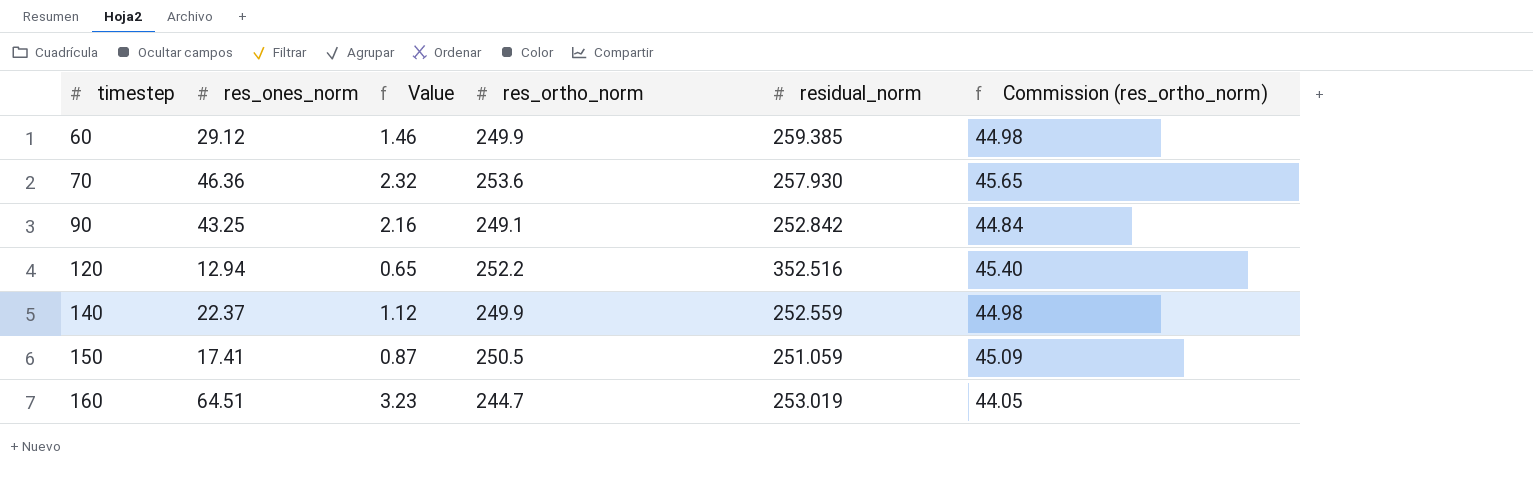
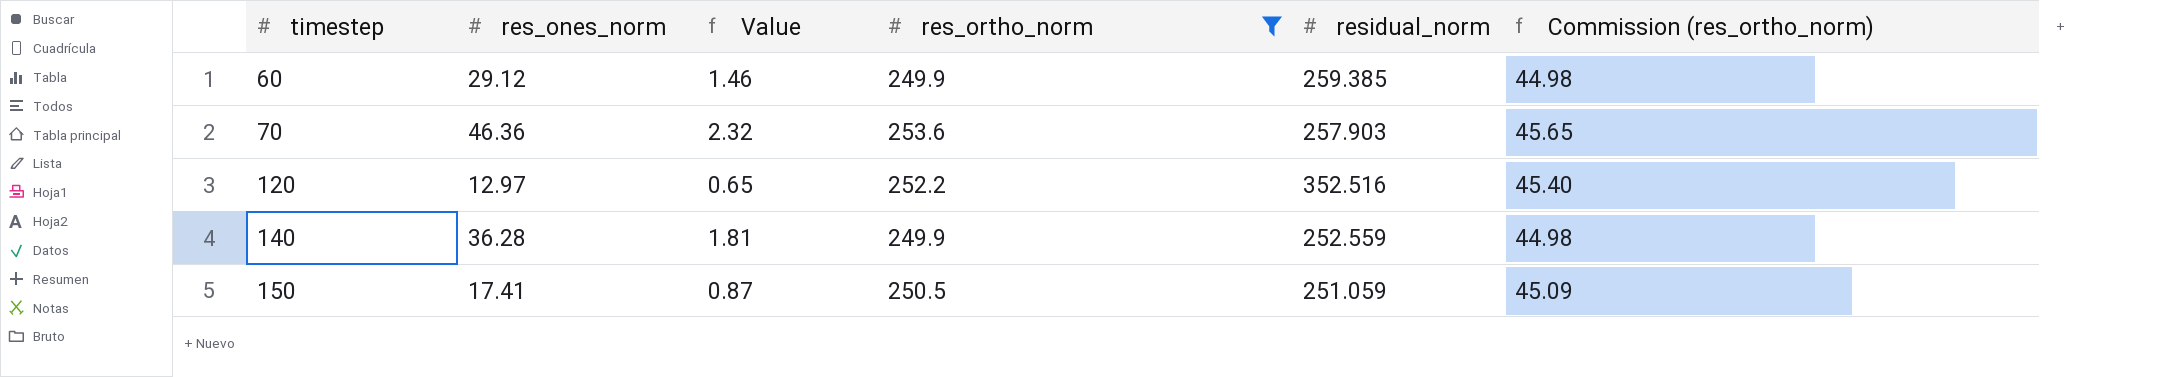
filter: none -> res_ortho_norm >= 249.9
70 | residual_norm: 257.930 -> 257.903
120 | res_ones_norm: 12.94 -> 12.97
140 | res_ones_norm: 22.37 -> 36.28
140 | Value: 1.12 -> 1.81

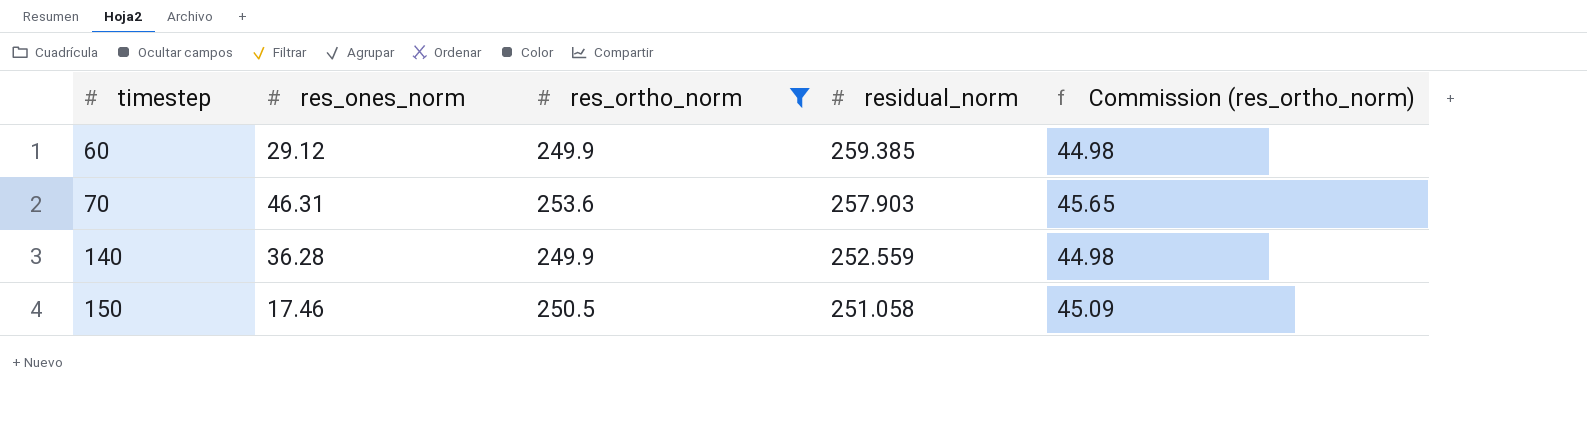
column Value | formula: [res_ones_norm] * 0.05 -> none
row 120: 12.97 | 0.65 | 252.2 | 352.516 | 45.40 -> none
70 | res_ones_norm: 46.36 -> 46.31
150 | res_ones_norm: 17.41 -> 17.46
150 | residual_norm: 251.059 -> 251.058

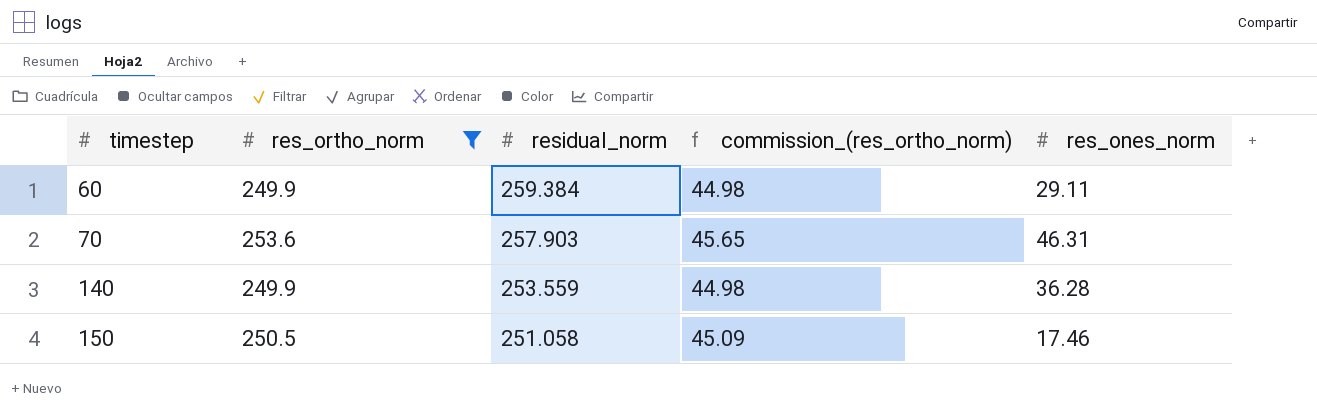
column name: Commission (res_ortho_norm) -> commission_(res_ortho_norm)
column res_ones_norm | position: 2 -> 5
60 | residual_norm: 259.385 -> 259.384
60 | res_ones_norm: 29.12 -> 29.11
140 | residual_norm: 252.559 -> 253.559

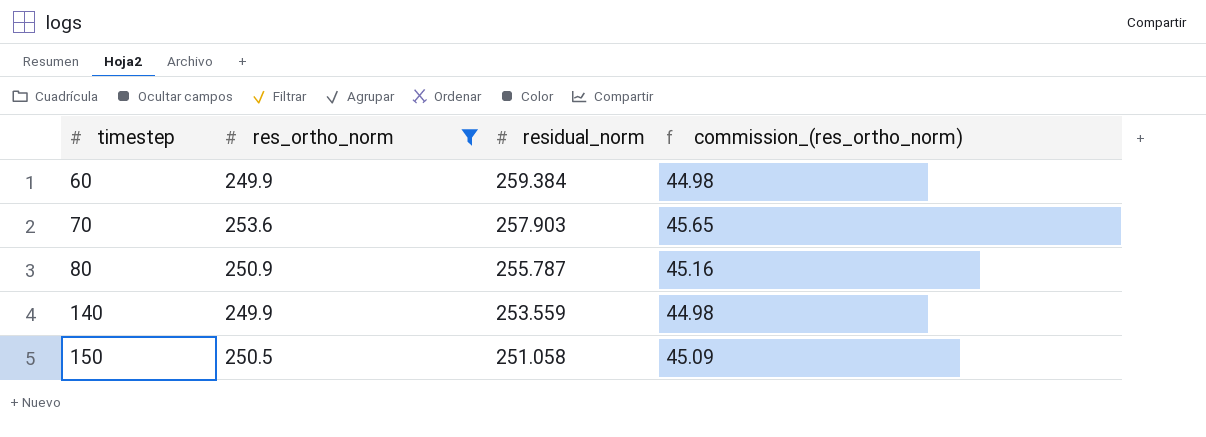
column res_ones_norm | position: 5 -> none
row 80: none -> 250.9 | 255.787 | 45.16

